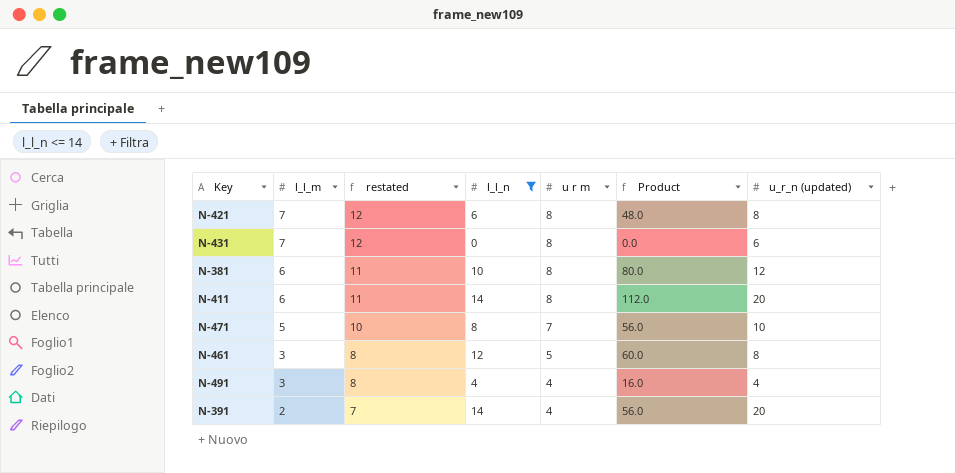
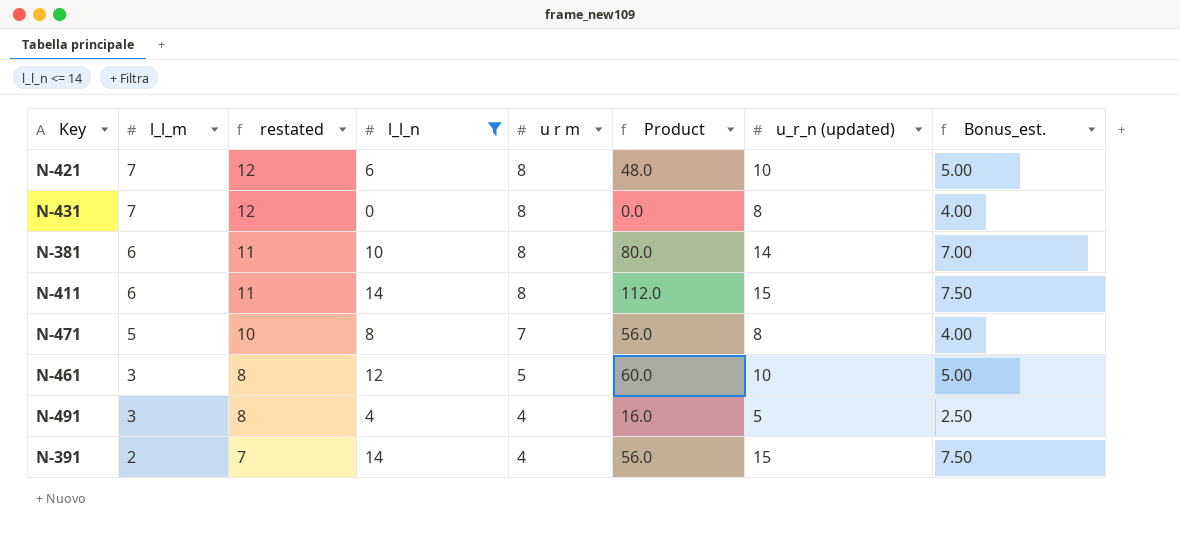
column Bonus_est. | formula: none -> [u_r_n (updated)] * 0.5
N-421 | u_r_n (updated): 8 -> 10
N-431 | u_r_n (updated): 6 -> 8
N-381 | u_r_n (updated): 12 -> 14
N-411 | u_r_n (updated): 20 -> 15
N-471 | u_r_n (updated): 10 -> 8
N-461 | u_r_n (updated): 8 -> 10
N-491 | u_r_n (updated): 4 -> 5
N-391 | u_r_n (updated): 20 -> 15

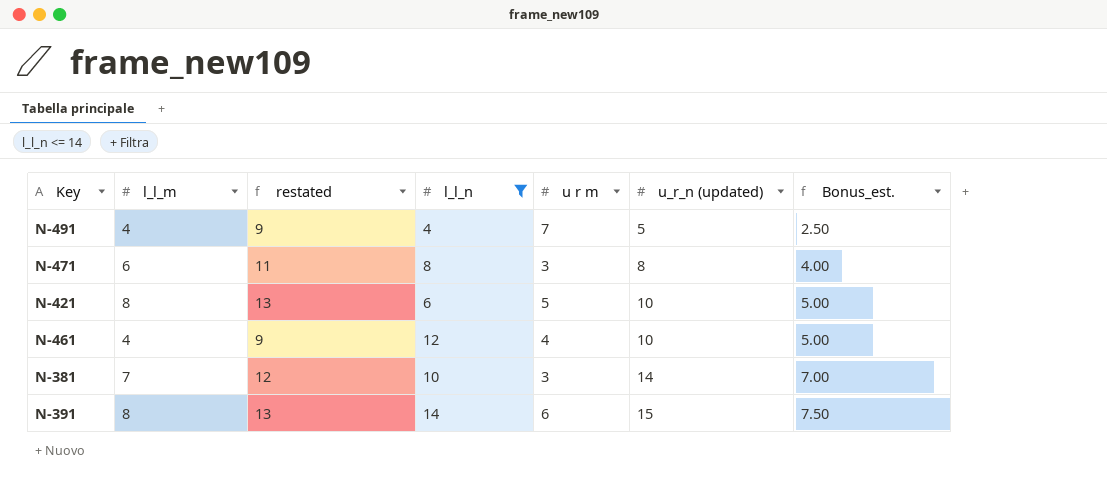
row order: l_l_m descending -> u_r_n (updated) ascending
column Product | formula: [l_l_n] * [u r m] -> none
row N-431: 7 | 12 | 0 | 8 | 0.0 | 8 | 4.00 -> none
row N-411: 6 | 11 | 14 | 8 | 112.0 | 15 | 7.50 -> none
N-491 | l_l_m: 3 -> 4
N-491 | restated: 8 -> 9
N-491 | u r m: 4 -> 7
N-471 | l_l_m: 5 -> 6
N-471 | restated: 10 -> 11
N-471 | u r m: 7 -> 3
N-421 | l_l_m: 7 -> 8
N-421 | restated: 12 -> 13
N-421 | u r m: 8 -> 5
N-461 | l_l_m: 3 -> 4
N-461 | restated: 8 -> 9
N-461 | u r m: 5 -> 4
N-381 | l_l_m: 6 -> 7
N-381 | restated: 11 -> 12
N-381 | u r m: 8 -> 3
N-391 | l_l_m: 2 -> 8
N-391 | restated: 7 -> 13
N-391 | u r m: 4 -> 6

